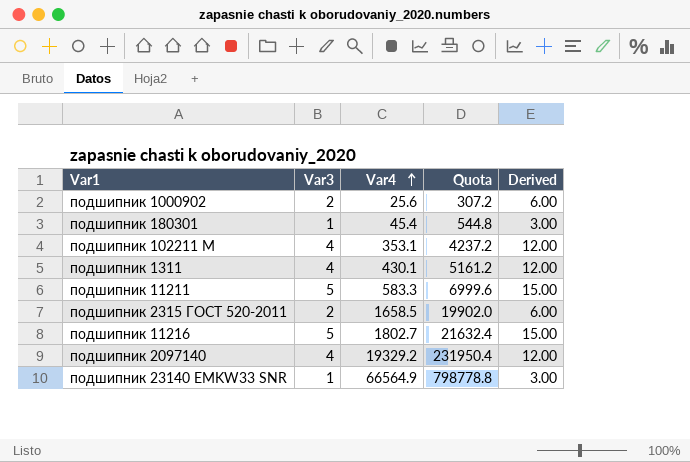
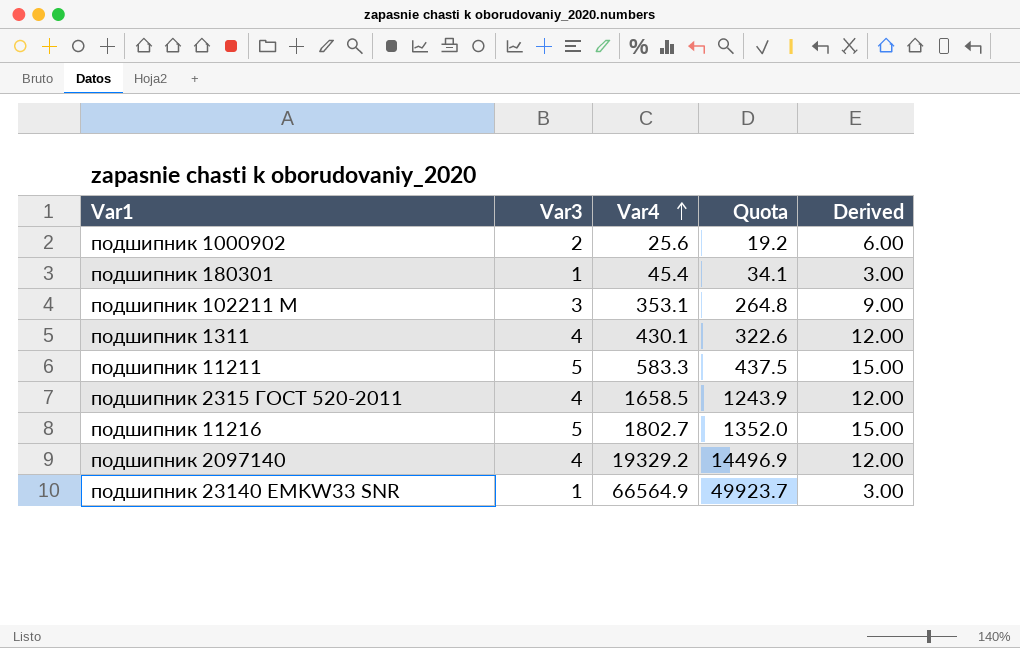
column Quota | formula: [Var4] * 12 -> [Var4] * 0.75
подшипник 102211 М | Var3: 4 -> 3
подшипник 102211 М | Derived: 12.00 -> 9.00
подшипник 2315 ГОСТ 520-2011 | Var3: 2 -> 4
подшипник 2315 ГОСТ 520-2011 | Derived: 6.00 -> 12.00

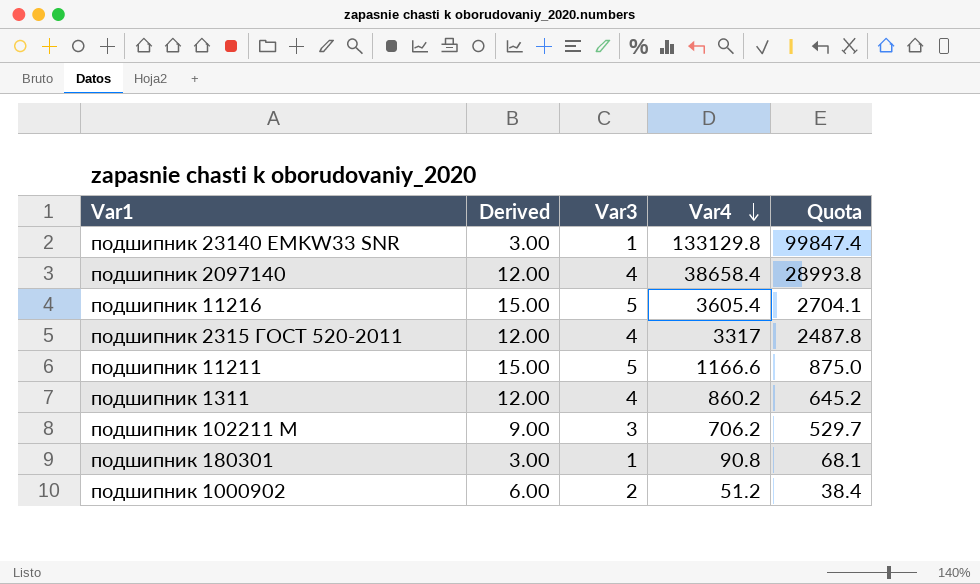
row order: Var4 ascending -> Var4 descending
column Derived | position: 5 -> 2
подшипник 23140 EMKW33 SNR | Var4: 66564.9 -> 133129.8
подшипник 23140 EMKW33 SNR | Quota: 49923.7 -> 99847.4
подшипник 2097140 | Var4: 19329.2 -> 38658.4
подшипник 2097140 | Quota: 14496.9 -> 28993.8
подшипник 11216 | Var4: 1802.7 -> 3605.4
подшипник 11216 | Quota: 1352.0 -> 2704.1
подшипник 2315 ГОСТ 520-2011 | Var4: 1658.5 -> 3317
подшипник 2315 ГОСТ 520-2011 | Quota: 1243.9 -> 2487.8
подшипник 11211 | Var4: 583.3 -> 1166.6
подшипник 11211 | Quota: 437.5 -> 875.0
подшипник 1311 | Var4: 430.1 -> 860.2
подшипник 1311 | Quota: 322.6 -> 645.2
подшипник 102211 М | Var4: 353.1 -> 706.2
подшипник 102211 М | Quota: 264.8 -> 529.7
подшипник 180301 | Var4: 45.4 -> 90.8
подшипник 180301 | Quota: 34.1 -> 68.1
подшипник 1000902 | Var4: 25.6 -> 51.2
подшипник 1000902 | Quota: 19.2 -> 38.4

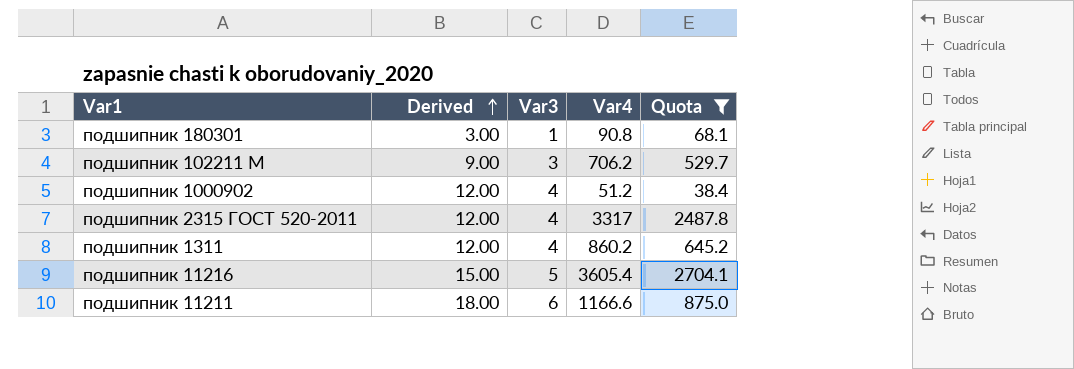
filter: none -> Quota <= 2704.1
row order: Var4 descending -> Derived ascending
подшипник 1000902 | Derived: 6.00 -> 12.00
подшипник 1000902 | Var3: 2 -> 4
подшипник 11211 | Derived: 15.00 -> 18.00
подшипник 11211 | Var3: 5 -> 6

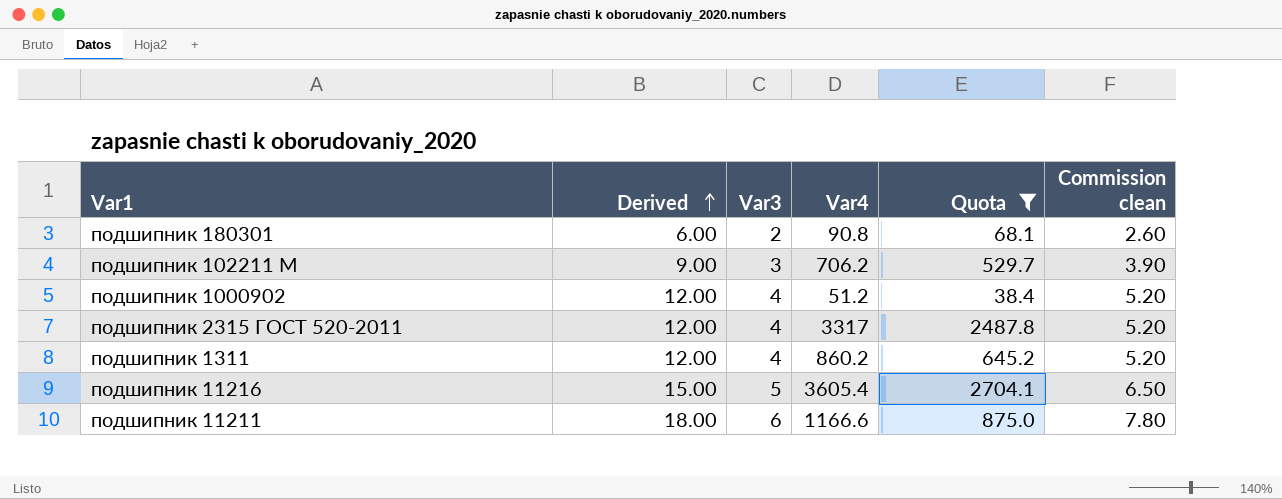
column Commission clean | formula: none -> [Var3] * 1.3
подшипник 180301 | Derived: 3.00 -> 6.00
подшипник 180301 | Var3: 1 -> 2

